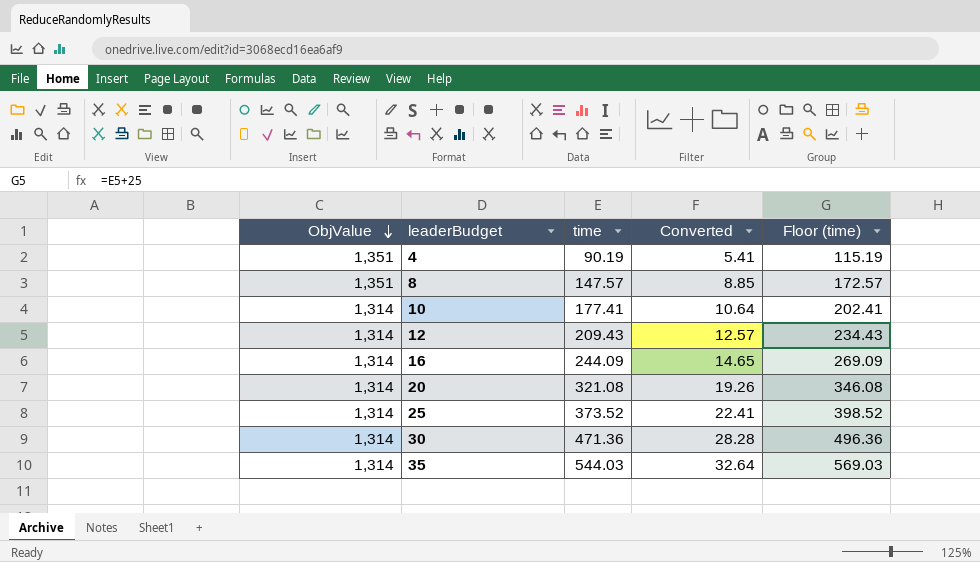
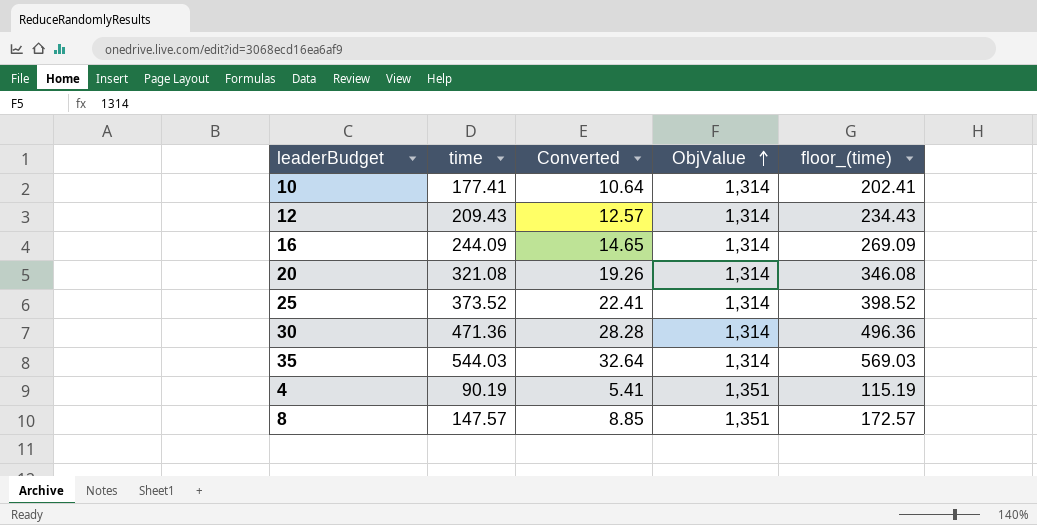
row order: ObjValue descending -> ObjValue ascending
column ObjValue | position: 1 -> 4
column name: Floor (time) -> floor_(time)

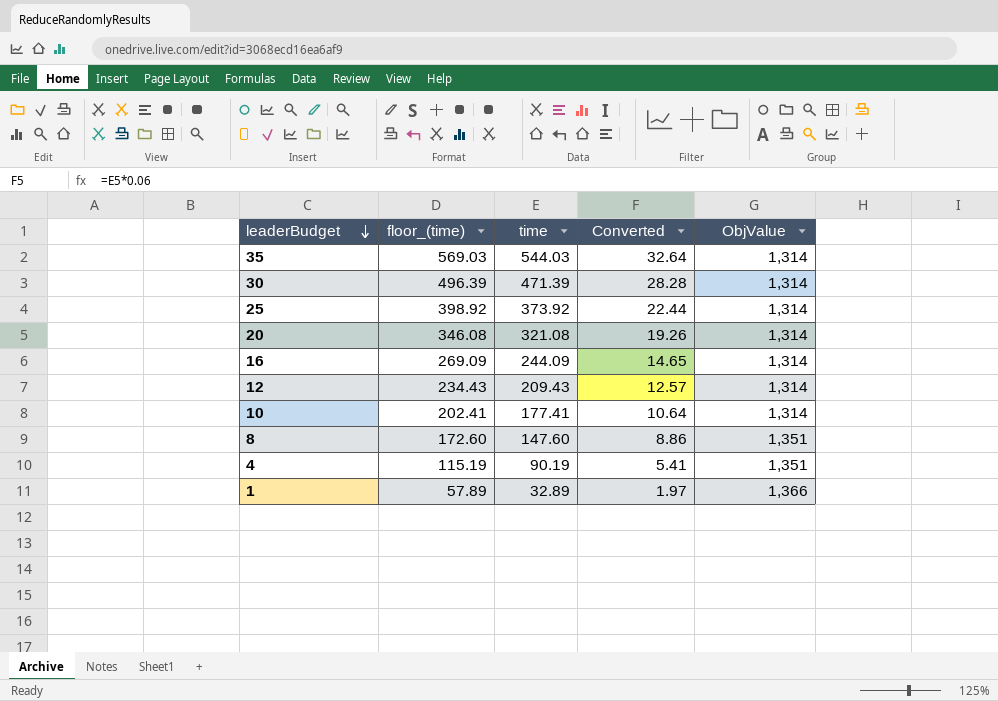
row order: ObjValue ascending -> leaderBudget descending
column floor_(time) | position: 5 -> 2
30 | floor_(time): 496.36 -> 496.39
30 | time: 471.36 -> 471.39
25 | floor_(time): 398.52 -> 398.92
25 | time: 373.52 -> 373.92
25 | Converted: 22.41 -> 22.44
8 | floor_(time): 172.57 -> 172.60
8 | time: 147.57 -> 147.60
8 | Converted: 8.85 -> 8.86
row 1: none -> 57.89 | 32.89 | 1.97 | 1,366

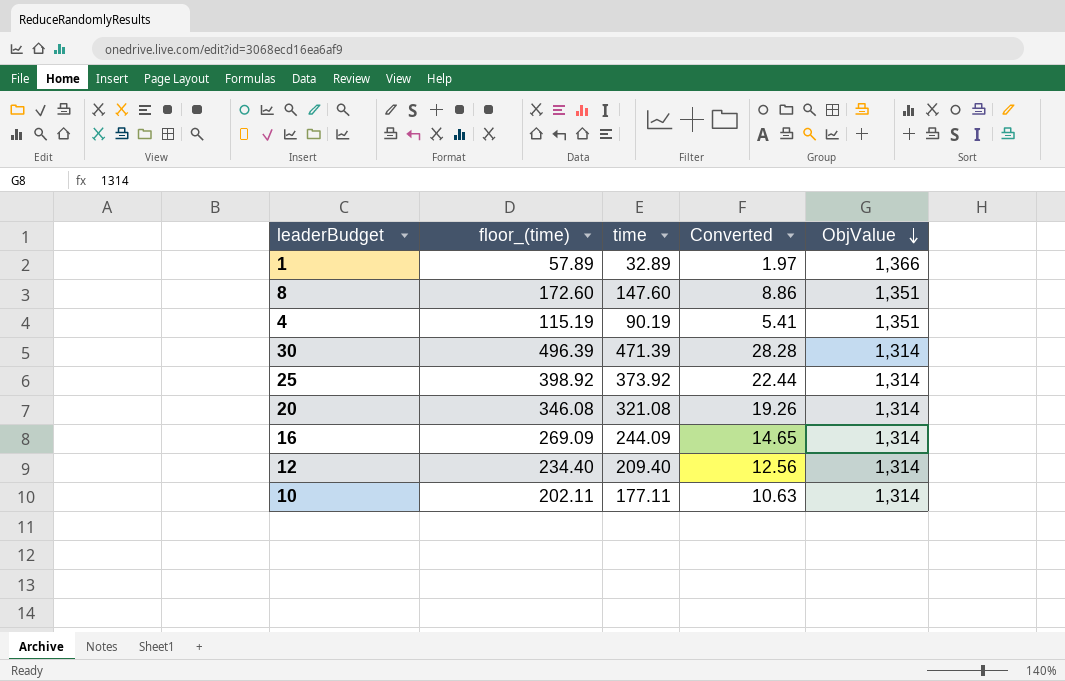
row order: leaderBudget descending -> ObjValue descending
row 35: 569.03 | 544.03 | 32.64 | 1,314 -> none
12 | floor_(time): 234.43 -> 234.40
12 | time: 209.43 -> 209.40
12 | Converted: 12.57 -> 12.56
10 | floor_(time): 202.41 -> 202.11
10 | time: 177.41 -> 177.11
10 | Converted: 10.64 -> 10.63

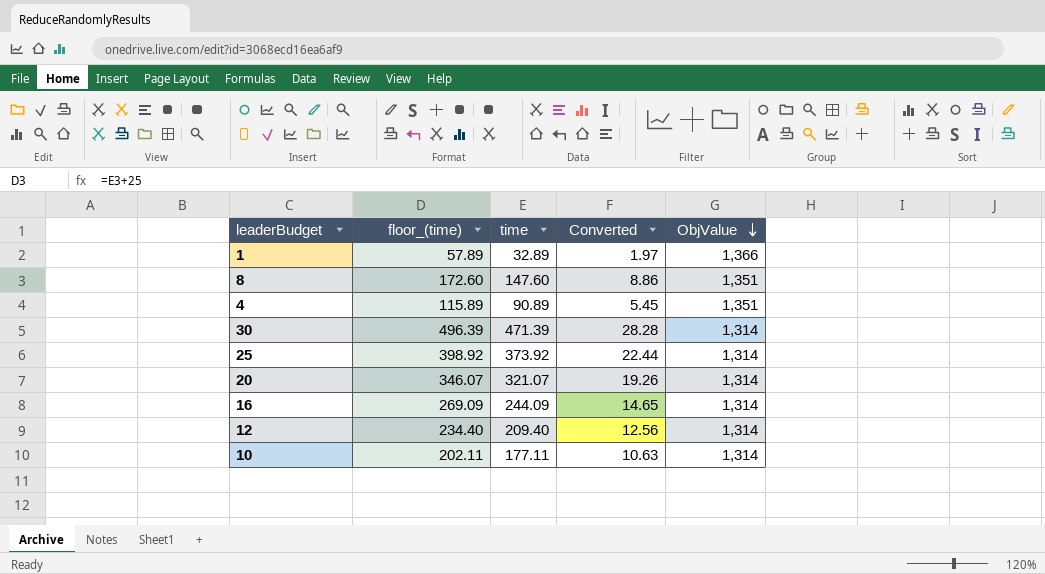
4 | floor_(time): 115.19 -> 115.89
4 | time: 90.19 -> 90.89
4 | Converted: 5.41 -> 5.45
20 | floor_(time): 346.08 -> 346.07
20 | time: 321.08 -> 321.07

